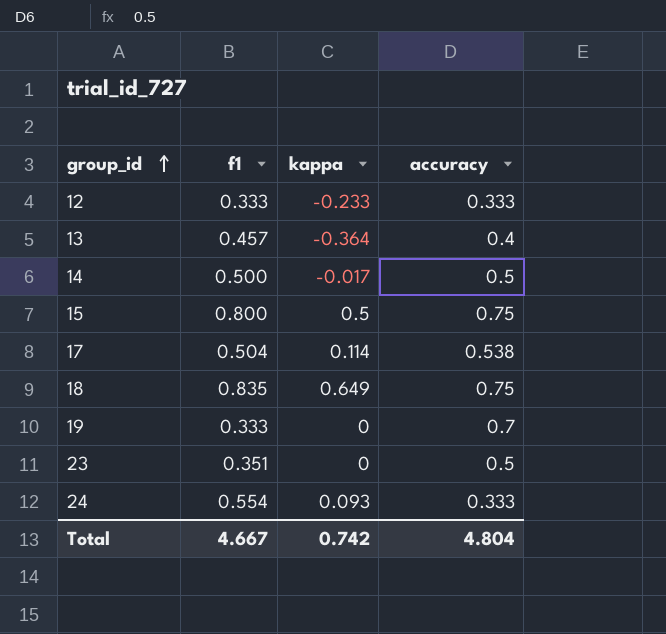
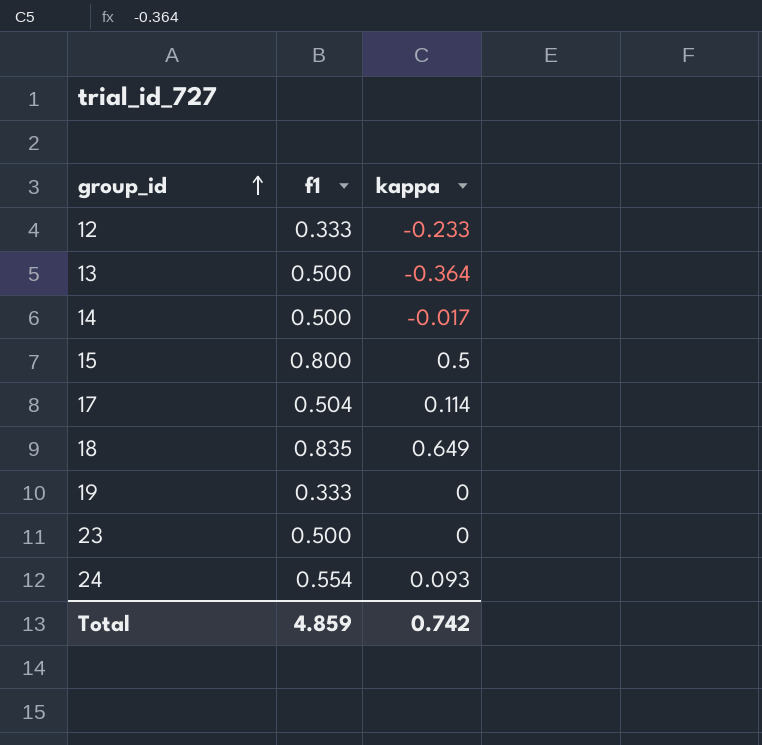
column accuracy | position: 4 -> none
13 | f1: 0.457 -> 0.500
23 | f1: 0.351 -> 0.500
Total | f1: 4.667 -> 4.859

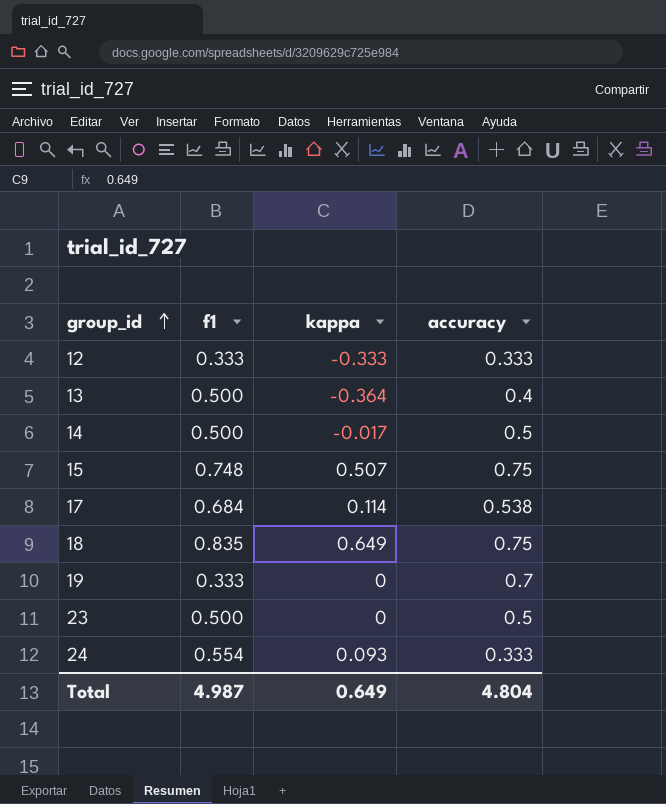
column accuracy | position: none -> 4
12 | kappa: -0.233 -> -0.333
15 | f1: 0.800 -> 0.748
15 | kappa: 0.5 -> 0.507
17 | f1: 0.504 -> 0.684
Total | f1: 4.859 -> 4.987
Total | kappa: 0.742 -> 0.649

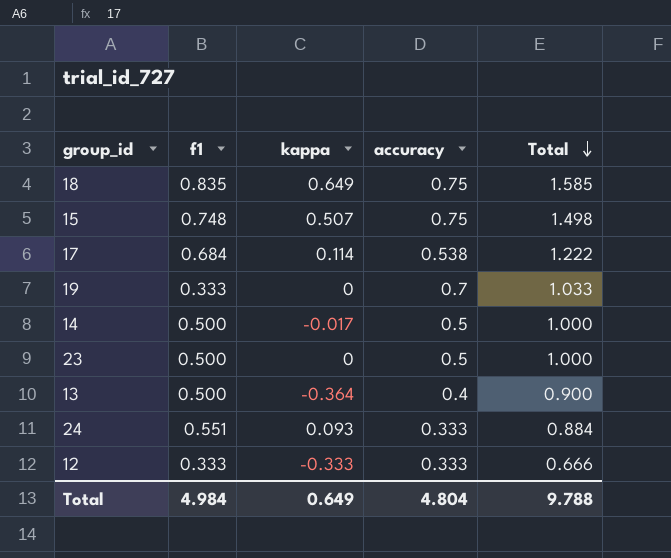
row order: group_id ascending -> Total descending
column Total | formula: none -> [f1] + [accuracy]
24 | f1: 0.554 -> 0.551
Total | f1: 4.987 -> 4.984

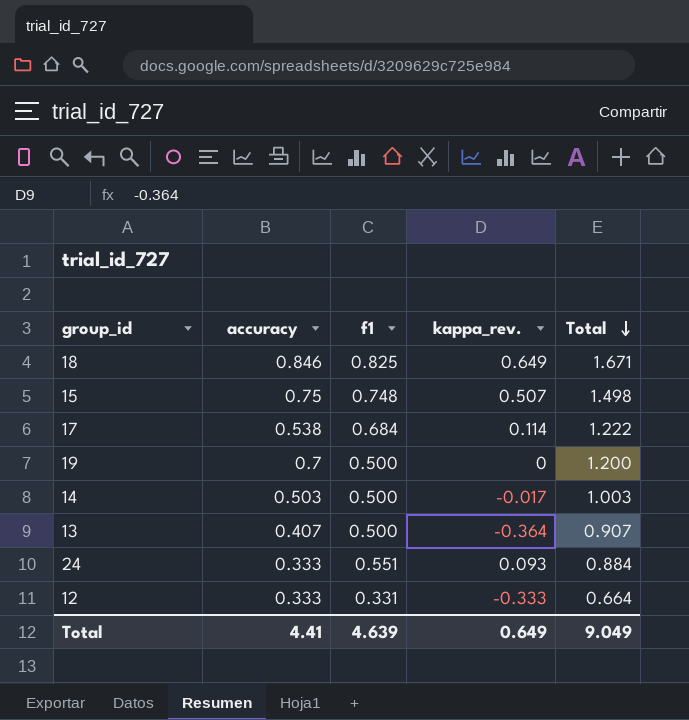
column accuracy | position: 4 -> 2
column name: kappa -> kappa_rev.
row 23: 0.500 | 0 | 0.5 | 1.000 -> none
18 | accuracy: 0.75 -> 0.846
18 | f1: 0.835 -> 0.825
18 | Total: 1.585 -> 1.671
19 | f1: 0.333 -> 0.500
19 | Total: 1.033 -> 1.200
14 | accuracy: 0.5 -> 0.503
14 | Total: 1.000 -> 1.003
13 | accuracy: 0.4 -> 0.407
13 | Total: 0.900 -> 0.907
12 | f1: 0.333 -> 0.331
12 | Total: 0.666 -> 0.664
Total | accuracy: 4.804 -> 4.41
Total | f1: 4.984 -> 4.639
Total | Total: 9.788 -> 9.049

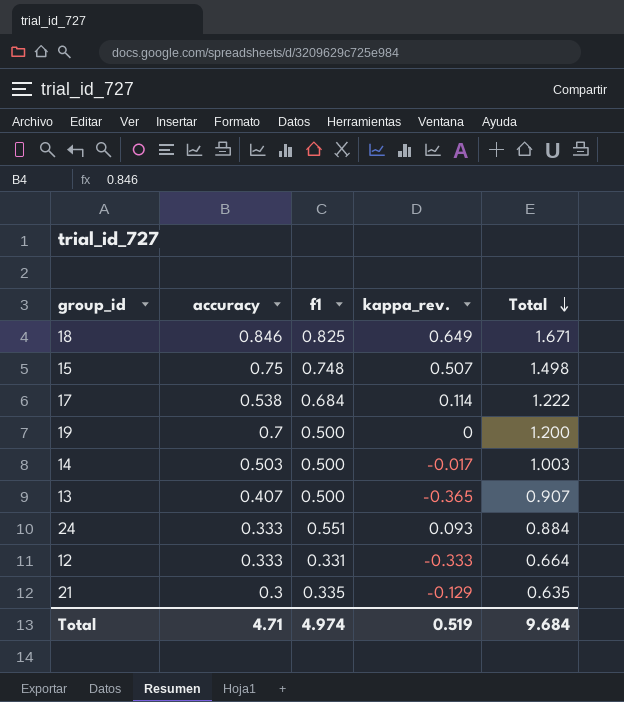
13 | kappa_rev.: -0.364 -> -0.365
row 21: none -> 0.3 | 0.335 | -0.129 | 0.635
Total | accuracy: 4.41 -> 4.71
Total | f1: 4.639 -> 4.974
Total | kappa_rev.: 0.649 -> 0.519
Total | Total: 9.049 -> 9.684

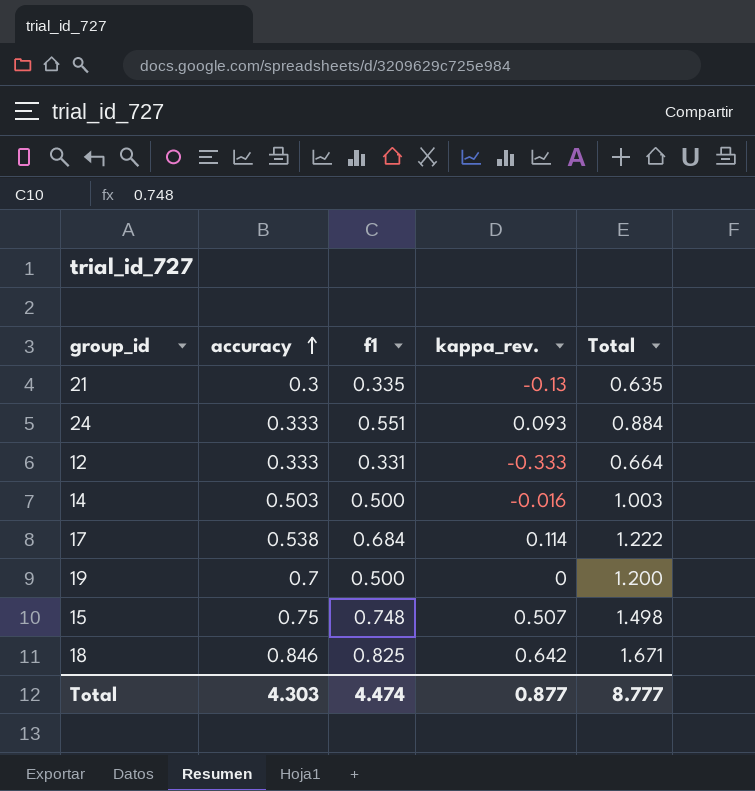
row order: Total descending -> accuracy ascending
row 13: 0.407 | 0.500 | -0.365 | 0.907 -> none
21 | kappa_rev.: -0.129 -> -0.13
14 | kappa_rev.: -0.017 -> -0.016
18 | kappa_rev.: 0.649 -> 0.642
Total | accuracy: 4.71 -> 4.303
Total | f1: 4.974 -> 4.474
Total | kappa_rev.: 0.519 -> 0.877
Total | Total: 9.684 -> 8.777

